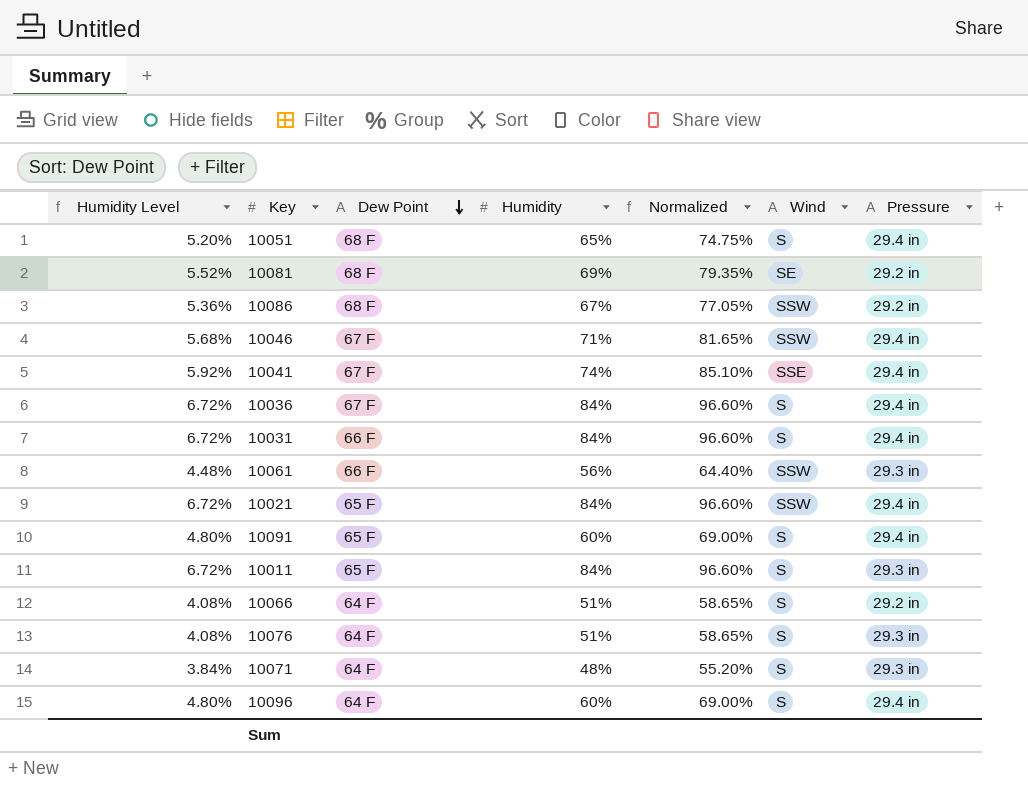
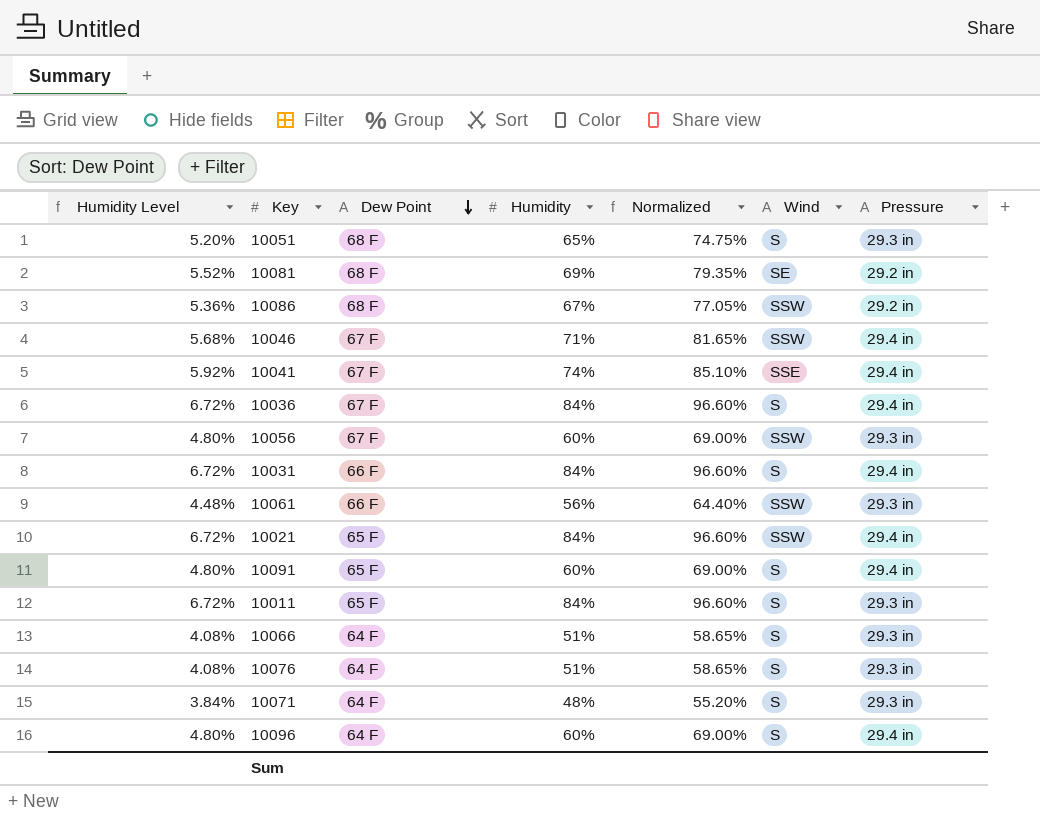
10051 | Pressure: 29.4 in -> 29.3 in
row 10056: none -> 4.80% | 67 F | 60% | 69.00% | SSW | 29.3 in
10066 | Pressure: 29.2 in -> 29.3 in

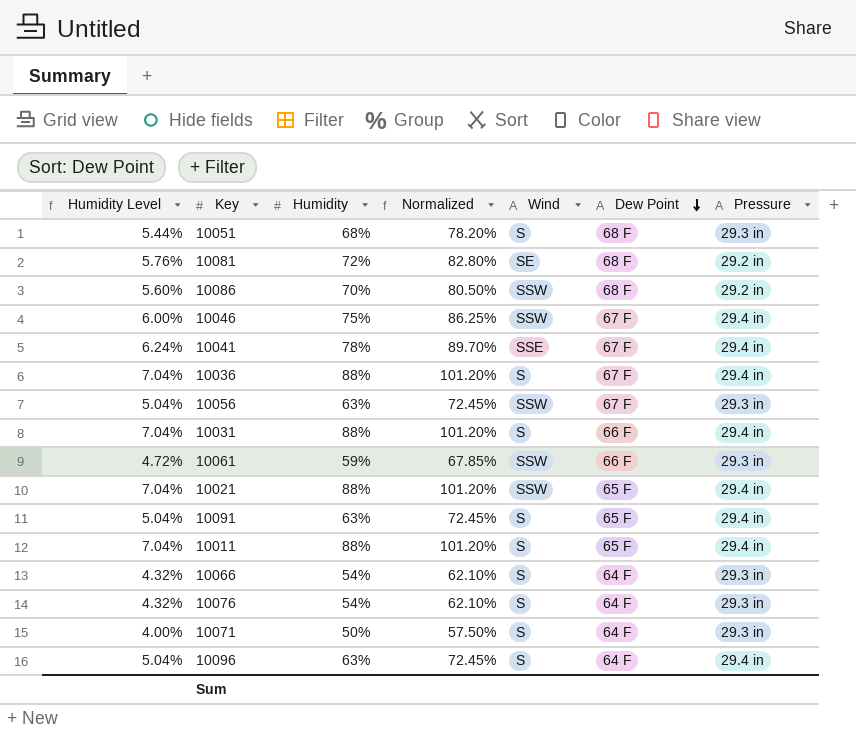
column Dew Point | position: 3 -> 6
10051 | Humidity Level: 5.20% -> 5.44%
10051 | Humidity: 65% -> 68%
10051 | Normalized: 74.75% -> 78.20%
10081 | Humidity Level: 5.52% -> 5.76%
10081 | Humidity: 69% -> 72%
10081 | Normalized: 79.35% -> 82.80%
10086 | Humidity Level: 5.36% -> 5.60%
10086 | Humidity: 67% -> 70%
10086 | Normalized: 77.05% -> 80.50%
10046 | Humidity Level: 5.68% -> 6.00%
10046 | Humidity: 71% -> 75%
10046 | Normalized: 81.65% -> 86.25%
10041 | Humidity Level: 5.92% -> 6.24%
10041 | Humidity: 74% -> 78%
10041 | Normalized: 85.10% -> 89.70%
10036 | Humidity Level: 6.72% -> 7.04%
10036 | Humidity: 84% -> 88%
10036 | Normalized: 96.60% -> 101.20%
10056 | Humidity Level: 4.80% -> 5.04%
10056 | Humidity: 60% -> 63%
10056 | Normalized: 69.00% -> 72.45%
10031 | Humidity Level: 6.72% -> 7.04%
10031 | Humidity: 84% -> 88%
10031 | Normalized: 96.60% -> 101.20%
10061 | Humidity Level: 4.48% -> 4.72%
10061 | Humidity: 56% -> 59%
10061 | Normalized: 64.40% -> 67.85%
10021 | Humidity Level: 6.72% -> 7.04%
10021 | Humidity: 84% -> 88%
10021 | Normalized: 96.60% -> 101.20%
10091 | Humidity Level: 4.80% -> 5.04%
10091 | Humidity: 60% -> 63%
10091 | Normalized: 69.00% -> 72.45%
10011 | Humidity Level: 6.72% -> 7.04%
10011 | Humidity: 84% -> 88%
10011 | Normalized: 96.60% -> 101.20%
10011 | Pressure: 29.3 in -> 29.4 in
10066 | Humidity Level: 4.08% -> 4.32%
10066 | Humidity: 51% -> 54%
10066 | Normalized: 58.65% -> 62.10%
10076 | Humidity Level: 4.08% -> 4.32%
10076 | Humidity: 51% -> 54%
10076 | Normalized: 58.65% -> 62.10%
10071 | Humidity Level: 3.84% -> 4.00%
10071 | Humidity: 48% -> 50%
10071 | Normalized: 55.20% -> 57.50%
10096 | Humidity Level: 4.80% -> 5.04%
10096 | Humidity: 60% -> 63%
10096 | Normalized: 69.00% -> 72.45%

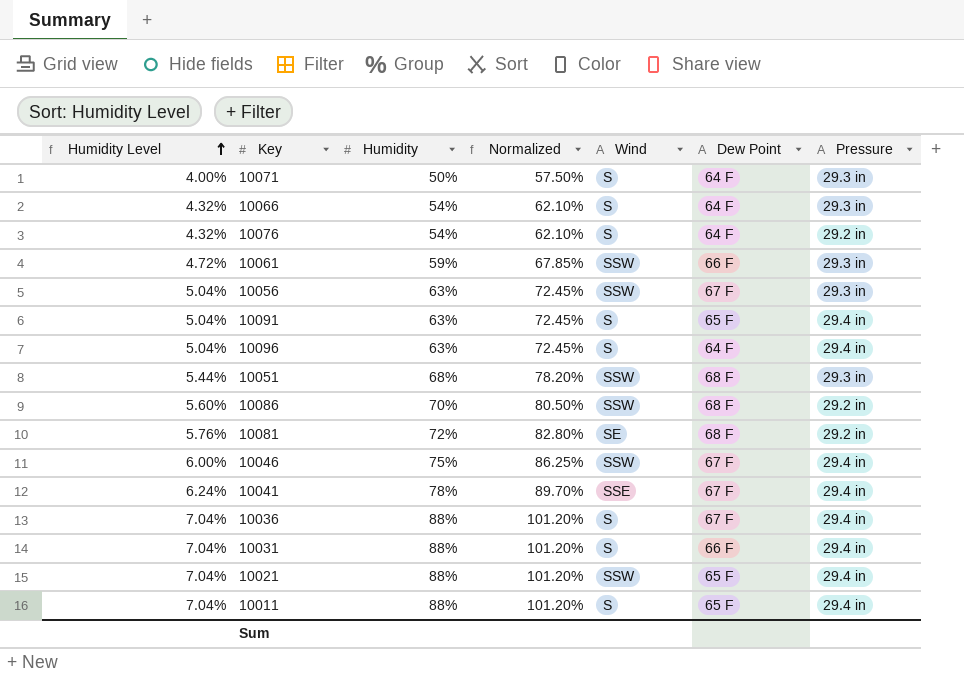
row order: Dew Point descending -> Humidity Level ascending
10076 | Pressure: 29.3 in -> 29.2 in
10051 | Wind: S -> SSW

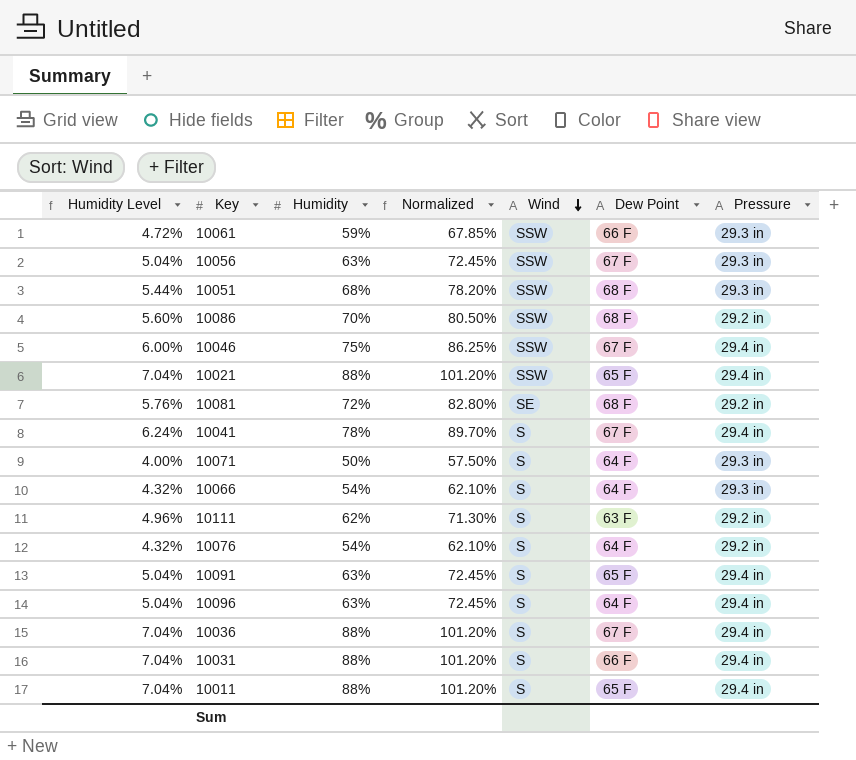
row order: Humidity Level ascending -> Wind descending
10041 | Wind: SSE -> S
row 10111: none -> 4.96% | 62% | 71.30% | S | 63 F | 29.2 in

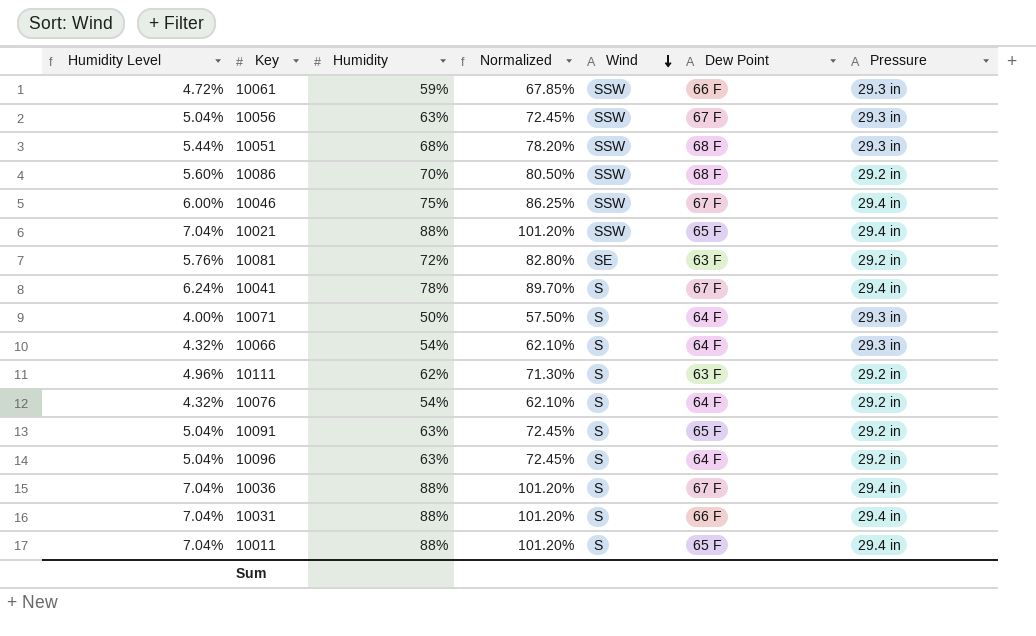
10081 | Dew Point: 68 F -> 63 F
10091 | Pressure: 29.4 in -> 29.2 in
10096 | Pressure: 29.4 in -> 29.2 in

